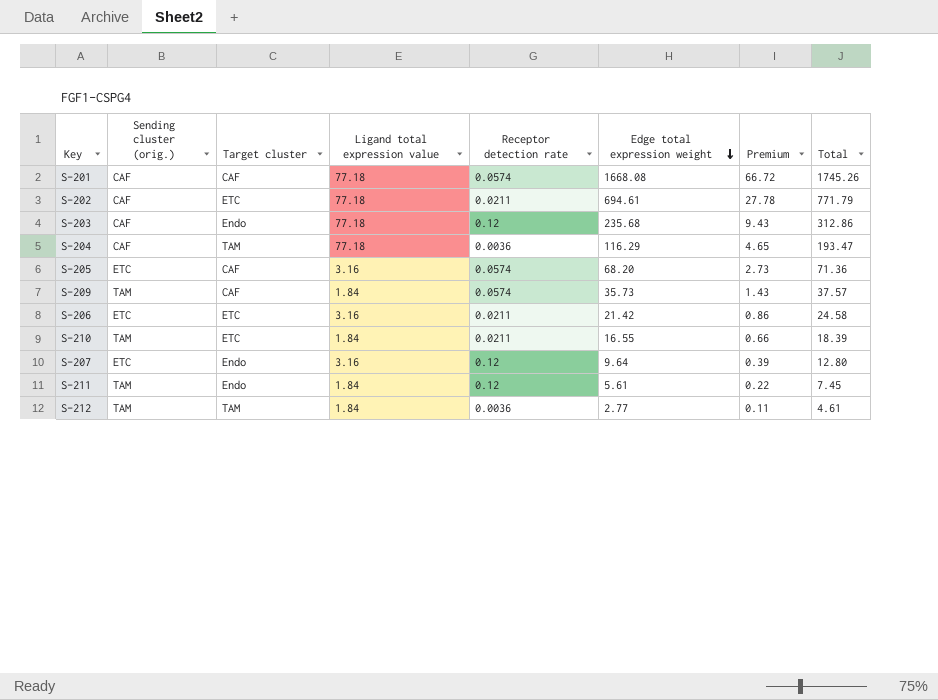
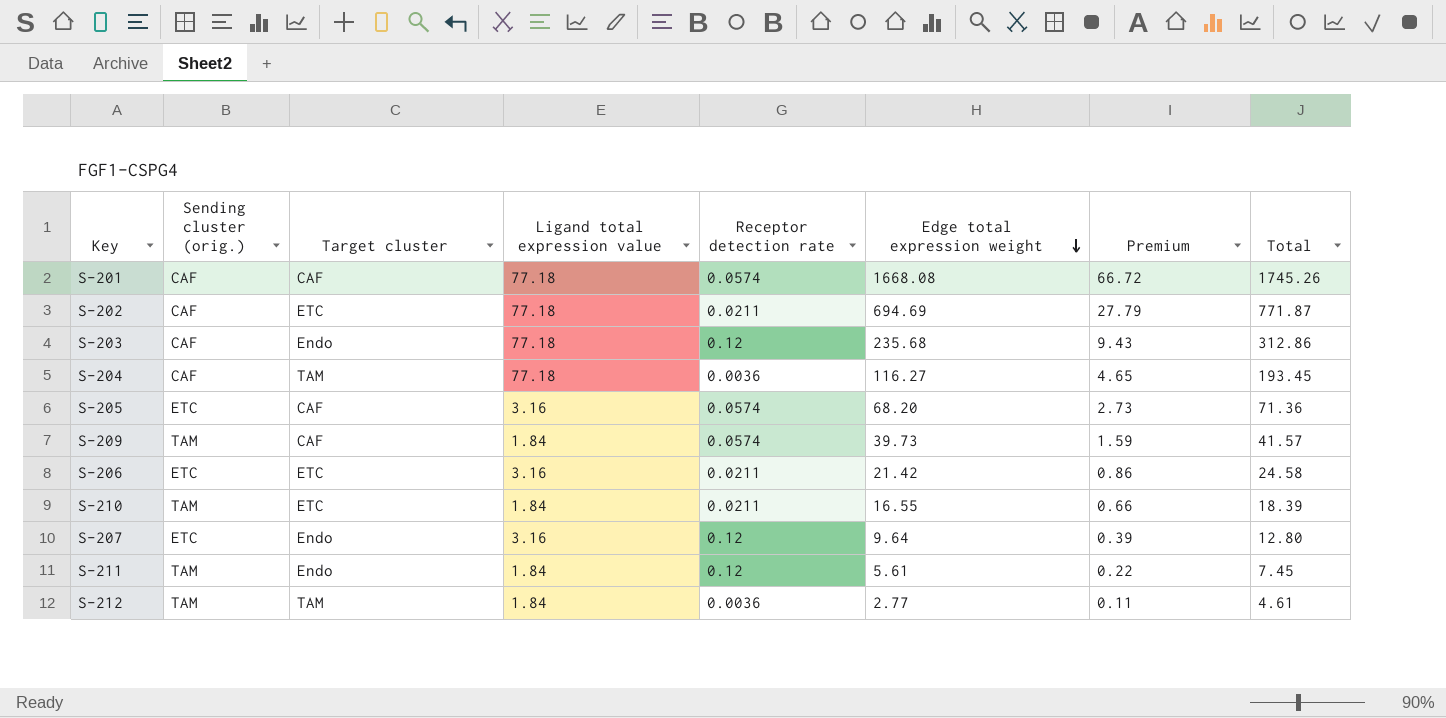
S-202 | Edge total expression weight: 694.61 -> 694.69
S-202 | Premium: 27.78 -> 27.79
S-202 | Total: 771.79 -> 771.87
S-204 | Edge total expression weight: 116.29 -> 116.27
S-204 | Total: 193.47 -> 193.45
S-209 | Edge total expression weight: 35.73 -> 39.73
S-209 | Premium: 1.43 -> 1.59
S-209 | Total: 37.57 -> 41.57

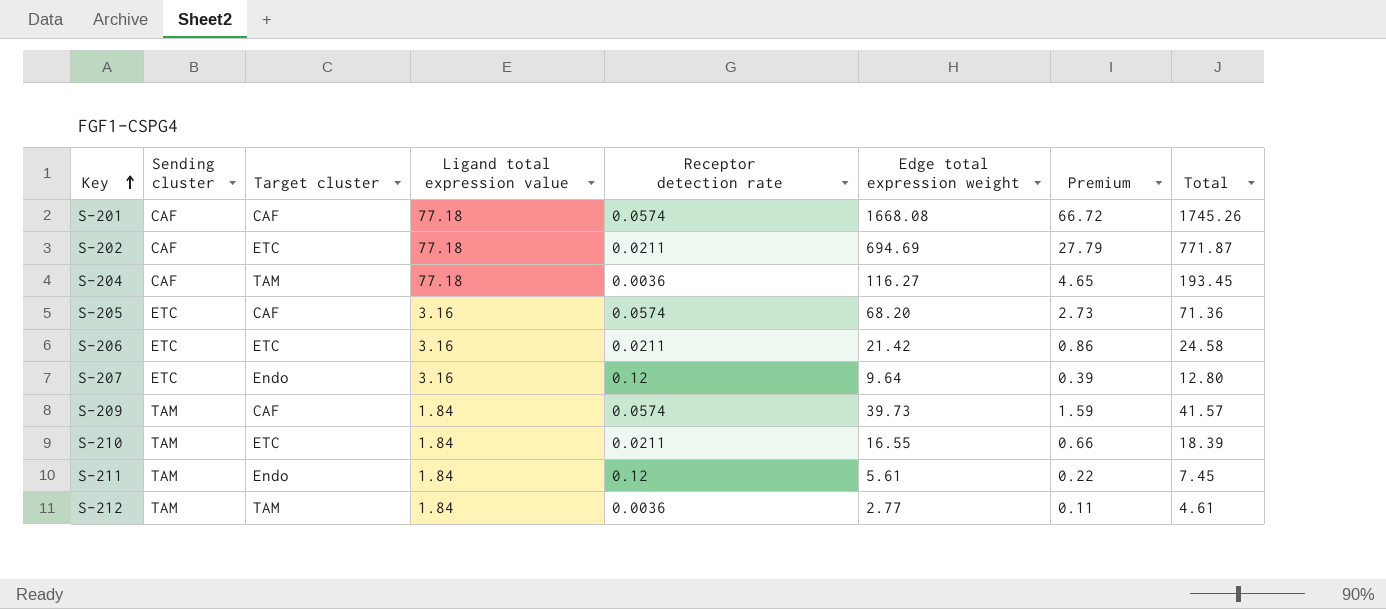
row order: Edge total expression weight descending -> Key ascending
column name: Sending cluster (orig.) -> Sending cluster
row S-203: CAF | Endo | 77.18 | 0.12 | 235.68 | 9.43 | 312.86 -> none

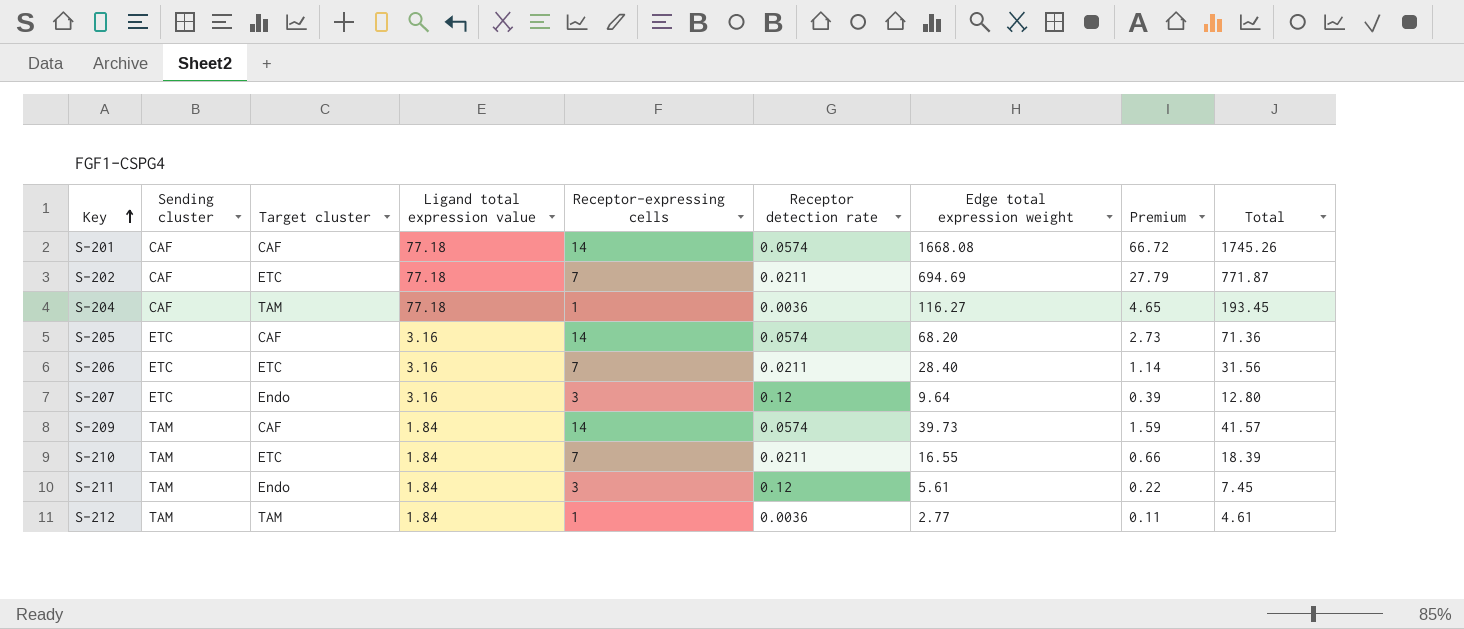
column Receptor-expressing cells | position: none -> 5
S-206 | Edge total expression weight: 21.42 -> 28.40
S-206 | Premium: 0.86 -> 1.14
S-206 | Total: 24.58 -> 31.56

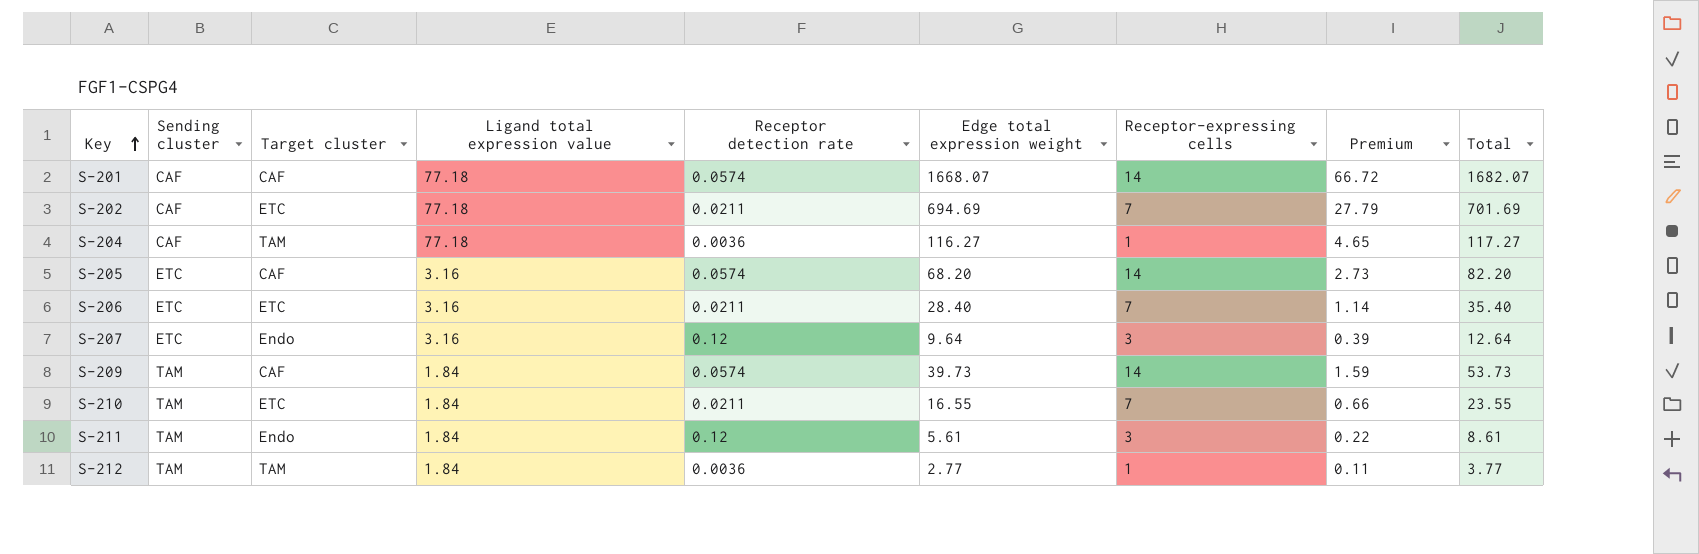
column Receptor-expressing cells | position: 5 -> 7
column Total | formula: [Ligand total expression value] + [Edge total expression weight] -> [Edge total expression weight] + [Receptor-expressing cells]
S-201 | Edge total expression weight: 1668.08 -> 1668.07

